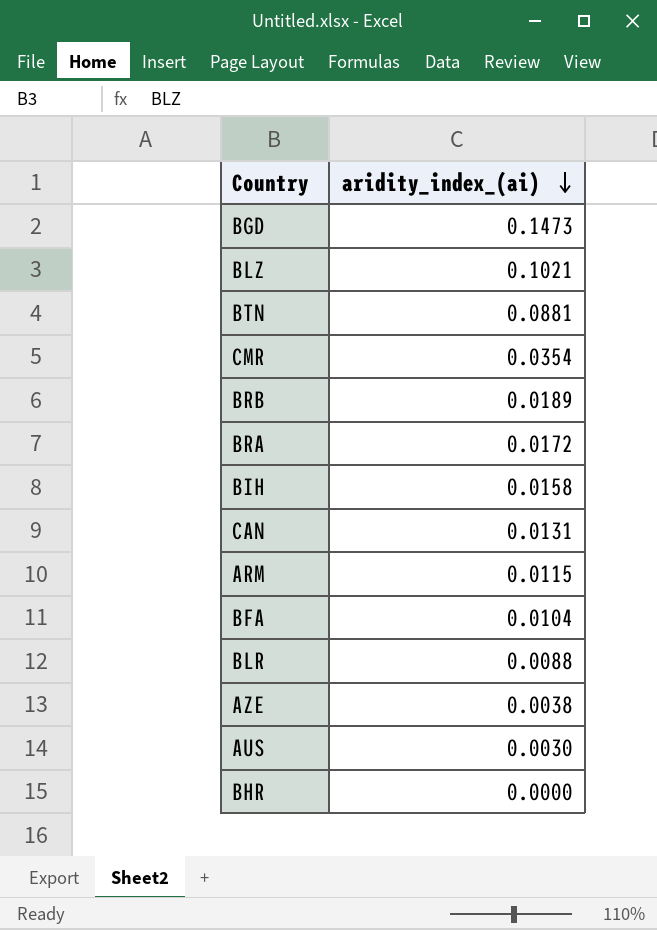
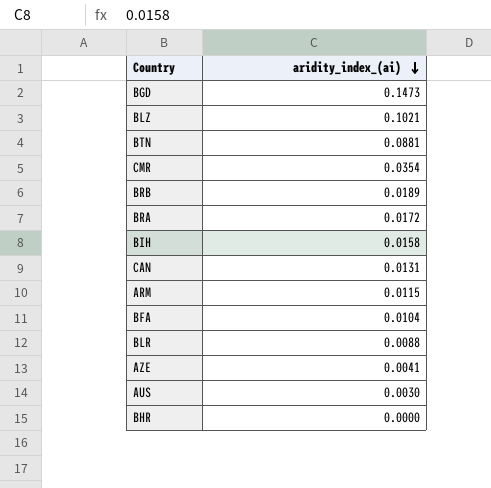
AZE | aridity_index_(ai): 0.0038 -> 0.0041

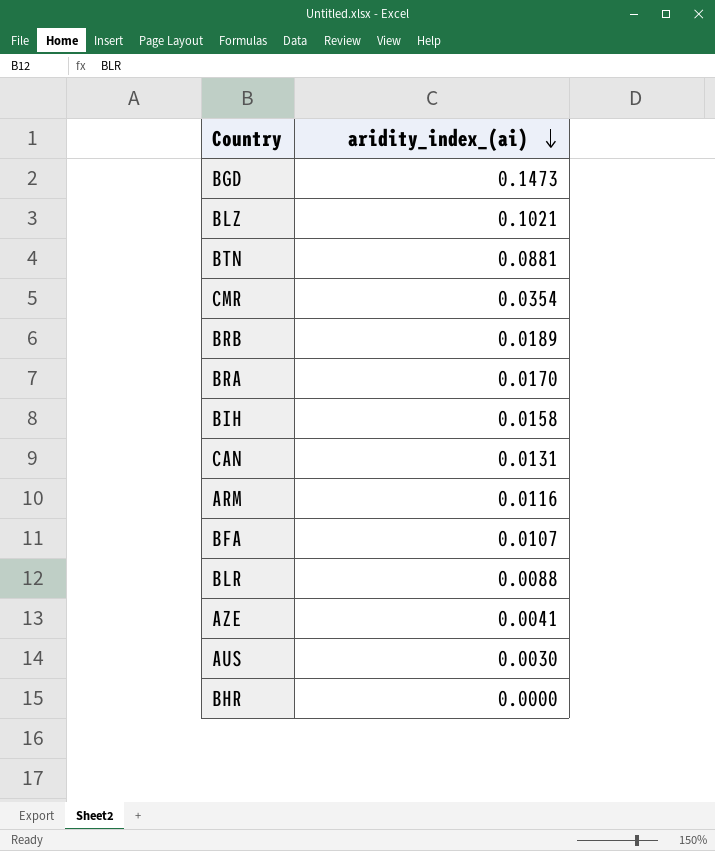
BRA | aridity_index_(ai): 0.0172 -> 0.0170
ARM | aridity_index_(ai): 0.0115 -> 0.0116
BFA | aridity_index_(ai): 0.0104 -> 0.0107

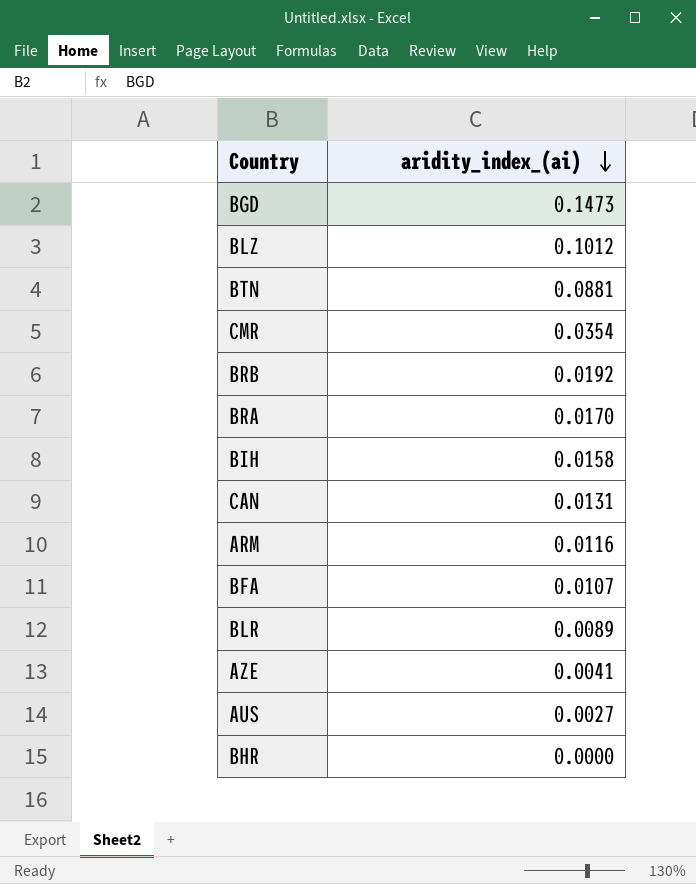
BLZ | aridity_index_(ai): 0.1021 -> 0.1012
BRB | aridity_index_(ai): 0.0189 -> 0.0192
BLR | aridity_index_(ai): 0.0088 -> 0.0089
AUS | aridity_index_(ai): 0.0030 -> 0.0027

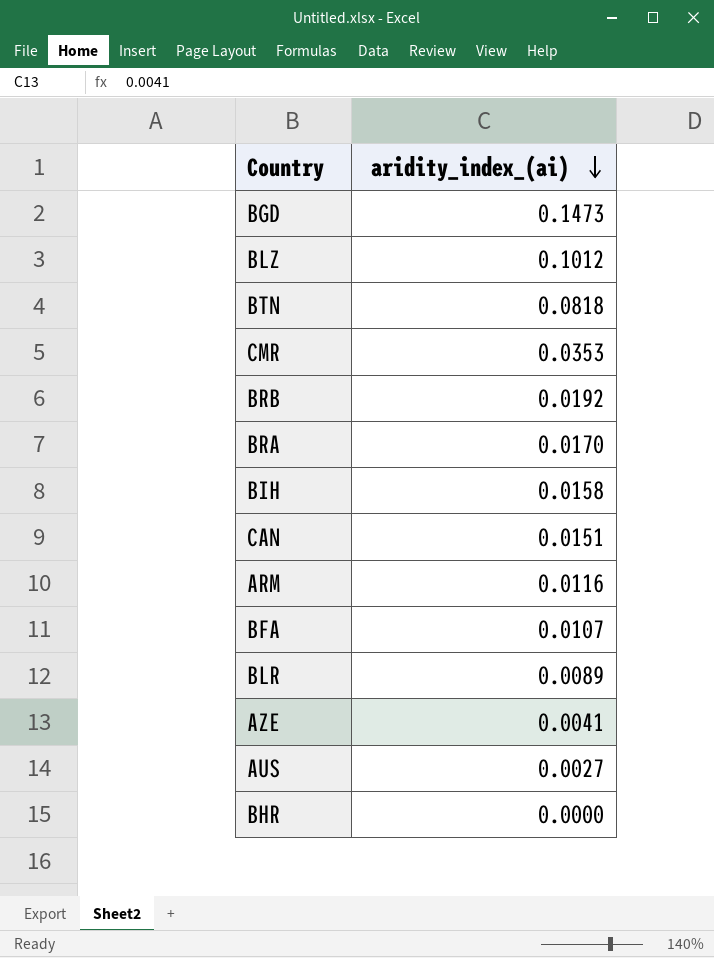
BTN | aridity_index_(ai): 0.0881 -> 0.0818
CMR | aridity_index_(ai): 0.0354 -> 0.0353
CAN | aridity_index_(ai): 0.0131 -> 0.0151

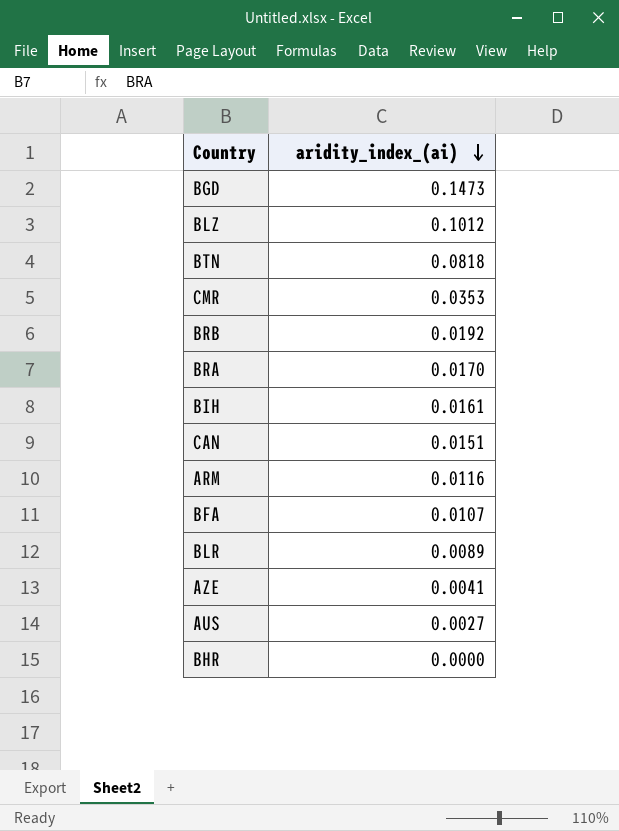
BIH | aridity_index_(ai): 0.0158 -> 0.0161

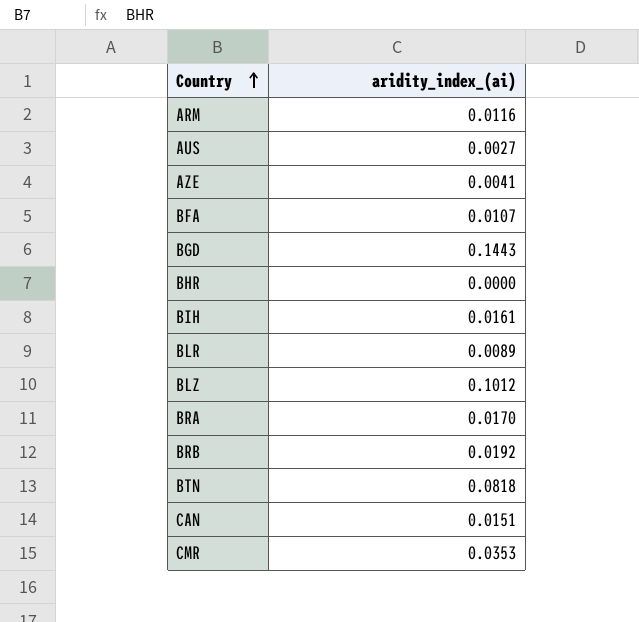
row order: aridity_index_(ai) descending -> Country ascending
BGD | aridity_index_(ai): 0.1473 -> 0.1443

